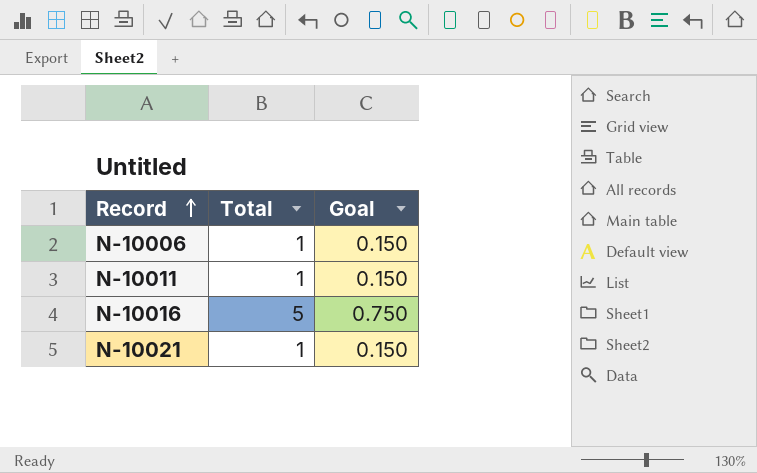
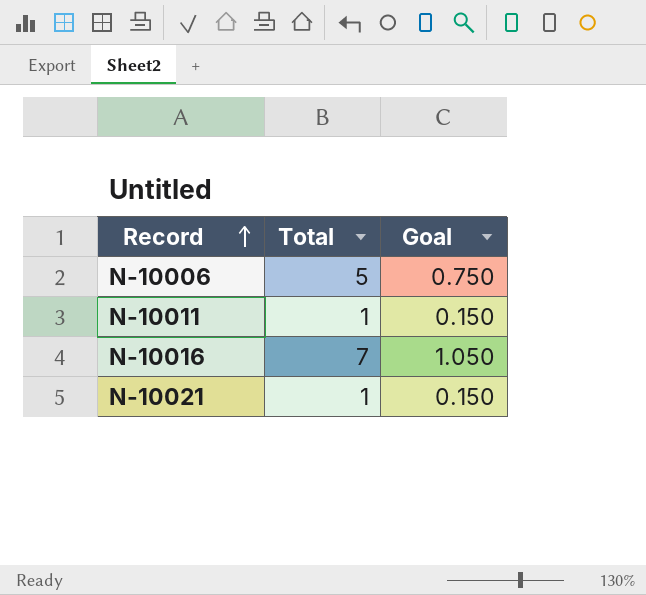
N-10006 | Total: 1 -> 5
N-10006 | Goal: 0.150 -> 0.750
N-10016 | Total: 5 -> 7
N-10016 | Goal: 0.750 -> 1.050

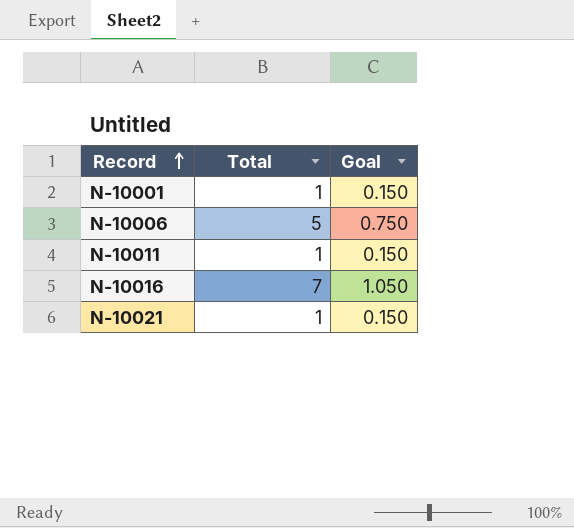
row N-10001: none -> 1 | 0.150

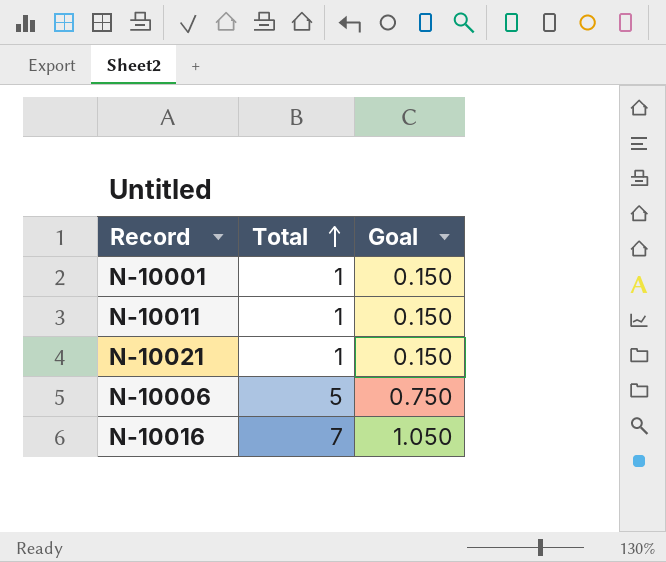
row order: Record ascending -> Total ascending

